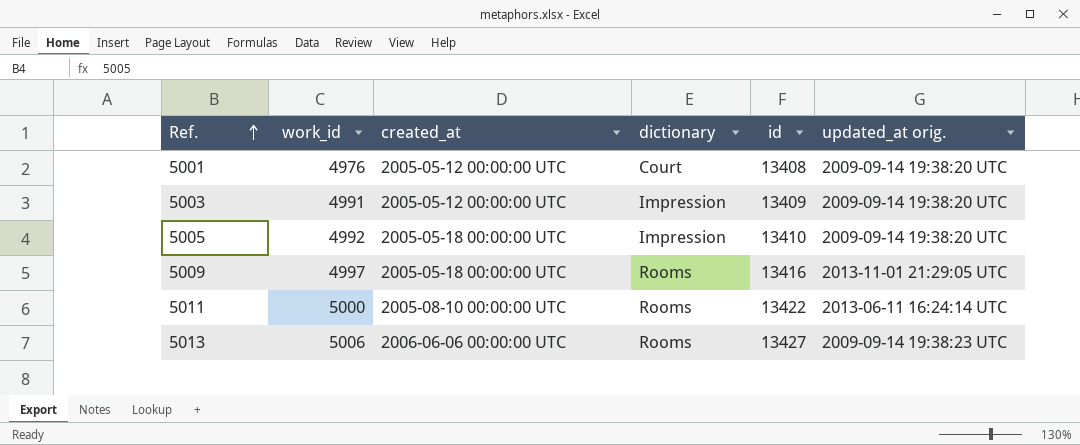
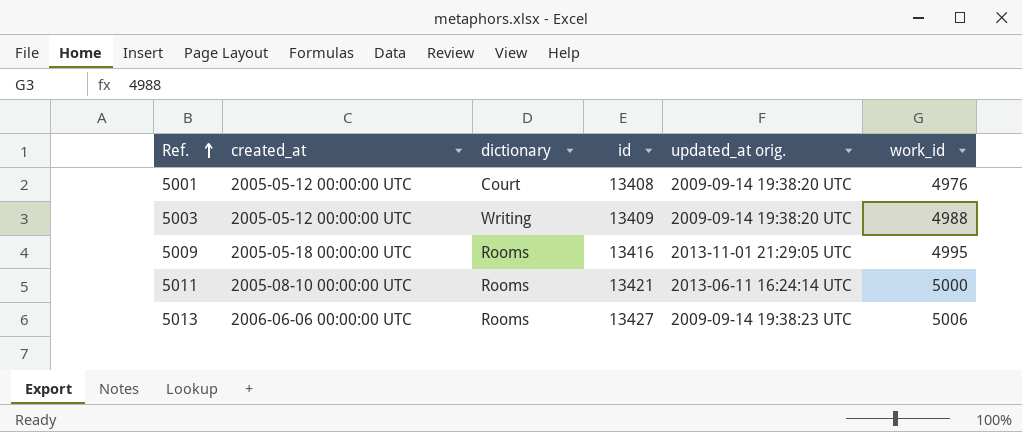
column work_id | position: 2 -> 6
row 5005: 4992 | 2005-05-18 00:00:00 UTC | Impression | 13410 | 2009-09-14 19:38:20 UTC -> none
5003 | dictionary: Impression -> Writing
5003 | work_id: 4991 -> 4988
5009 | work_id: 4997 -> 4995
5011 | id: 13422 -> 13421

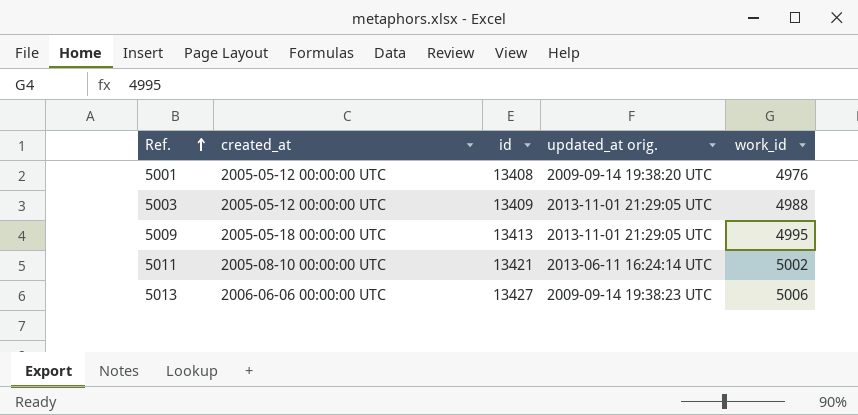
column dictionary | position: 3 -> none
5003 | updated_at orig.: 2009-09-14 19:38:20 UTC -> 2013-11-01 21:29:05 UTC
5009 | id: 13416 -> 13413
5011 | work_id: 5000 -> 5002

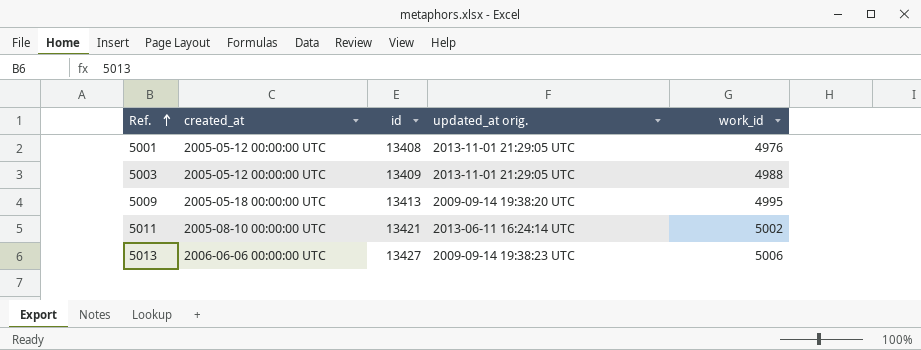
5001 | updated_at orig.: 2009-09-14 19:38:20 UTC -> 2013-11-01 21:29:05 UTC
5009 | updated_at orig.: 2013-11-01 21:29:05 UTC -> 2009-09-14 19:38:20 UTC

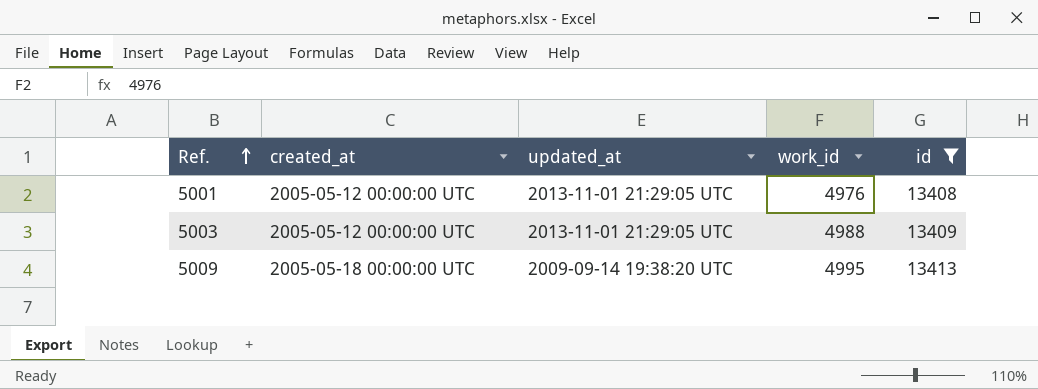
filter: none -> id <= 13413
column name: updated_at orig. -> updated_at
column id | position: 3 -> 5

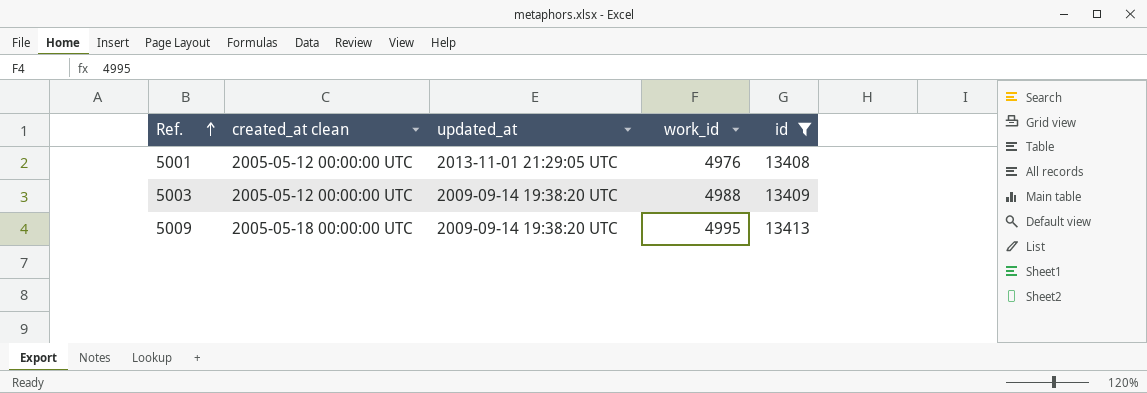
column name: created_at -> created_at clean
5003 | updated_at: 2013-11-01 21:29:05 UTC -> 2009-09-14 19:38:20 UTC

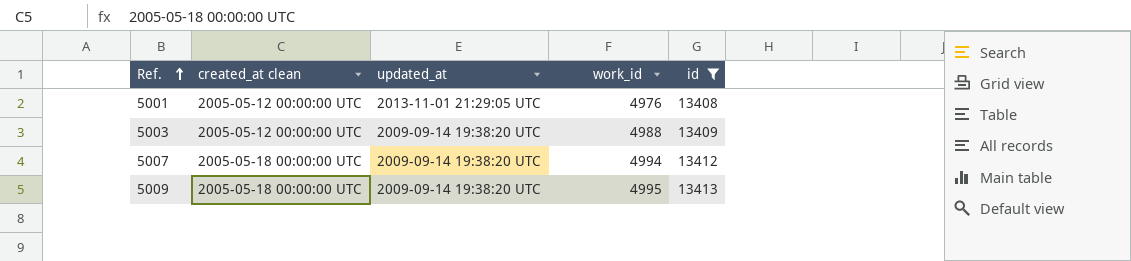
row 5007: none -> 2005-05-18 00:00:00 UTC | 2009-09-14 19:38:20 UTC | 4994 | 13412

